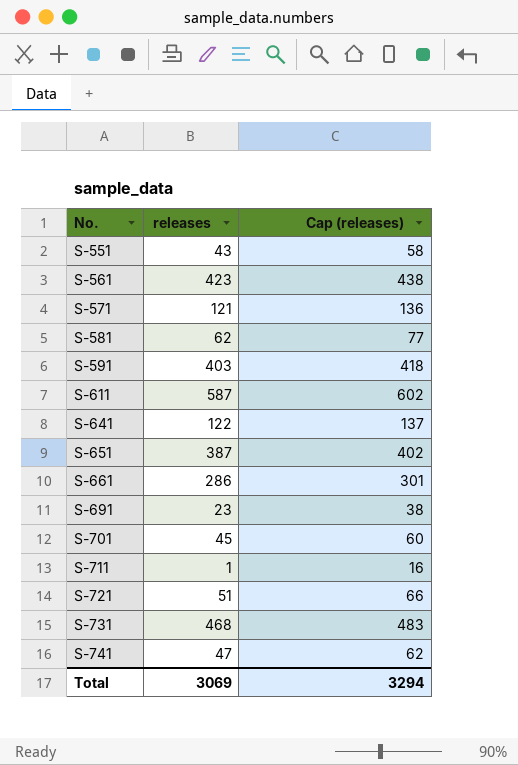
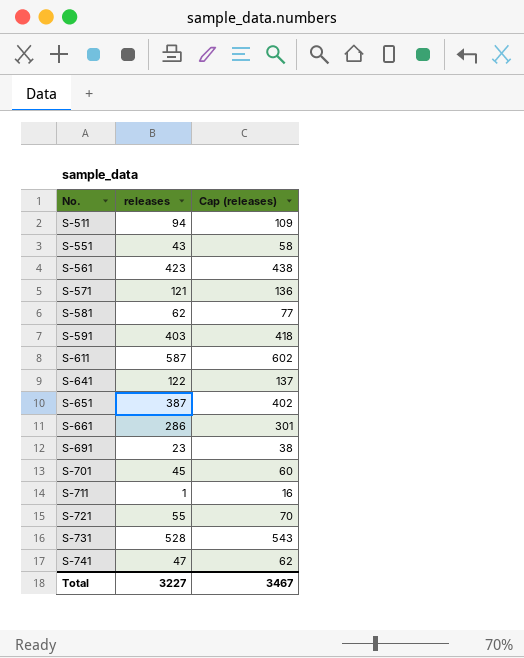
row S-511: none -> 94 | 109
S-721 | releases: 51 -> 55
S-721 | Cap (releases): 66 -> 70
S-731 | releases: 468 -> 528
S-731 | Cap (releases): 483 -> 543
Total | releases: 3069 -> 3227
Total | Cap (releases): 3294 -> 3467

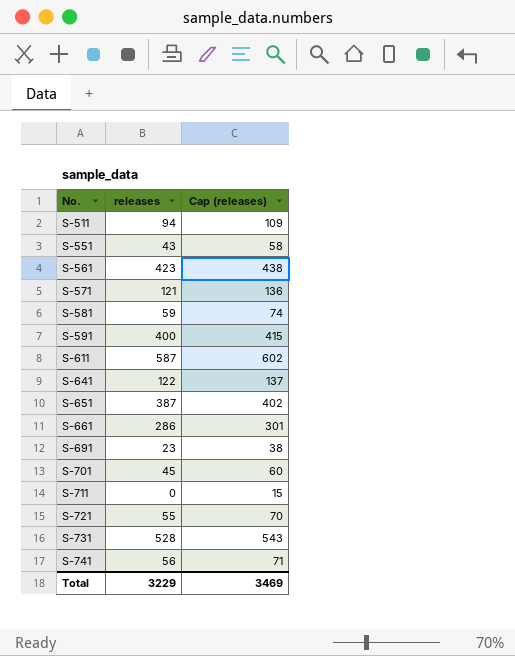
S-581 | releases: 62 -> 59
S-581 | Cap (releases): 77 -> 74
S-591 | releases: 403 -> 400
S-591 | Cap (releases): 418 -> 415
S-711 | releases: 1 -> 0
S-711 | Cap (releases): 16 -> 15
S-741 | releases: 47 -> 56
S-741 | Cap (releases): 62 -> 71
Total | releases: 3227 -> 3229
Total | Cap (releases): 3467 -> 3469

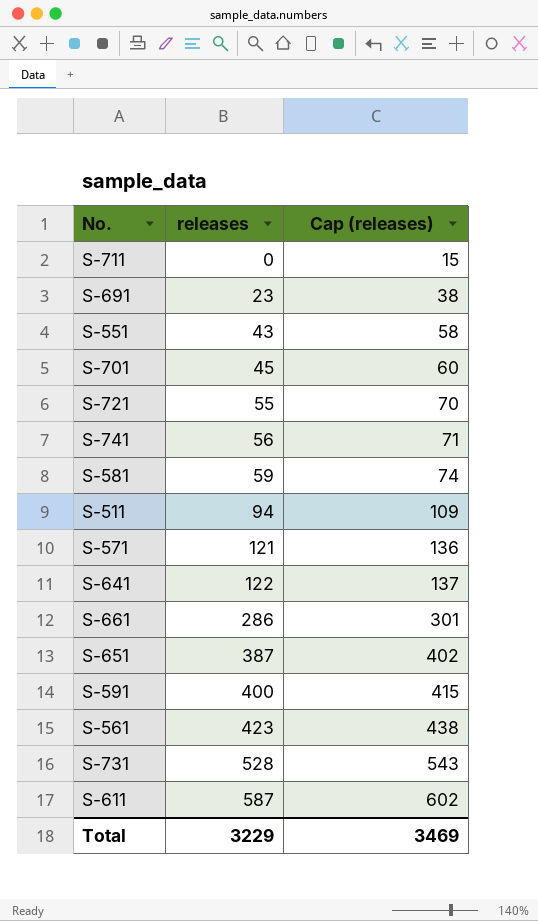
row order: No. ascending -> releases ascending

